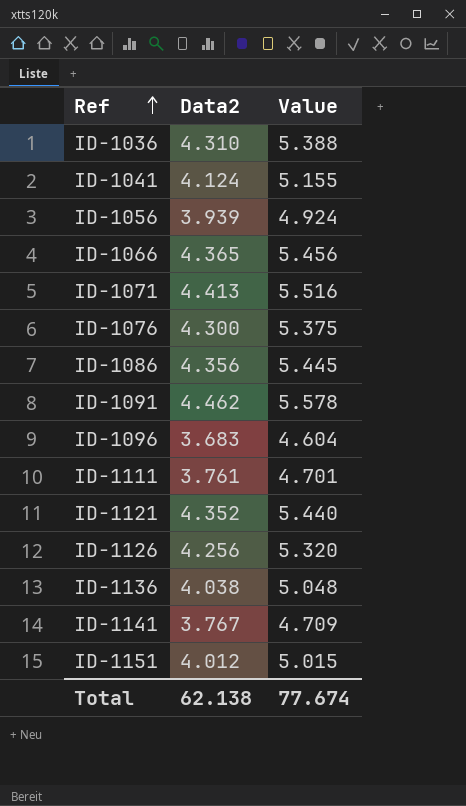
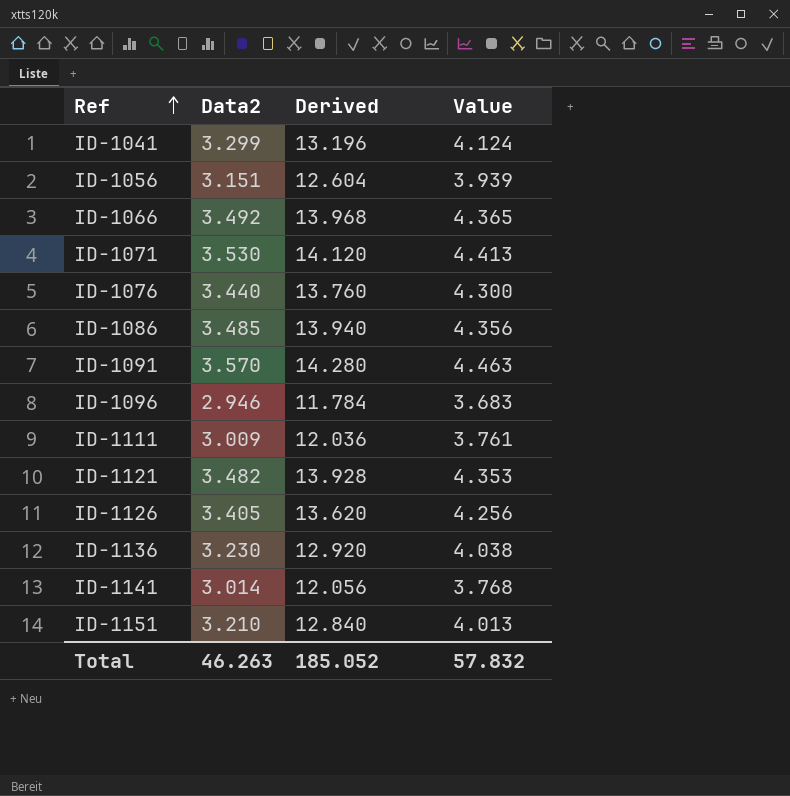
column Derived | formula: none -> [Data2] * 4
row ID-1036: 4.310 | 5.388 -> none
ID-1041 | Data2: 4.124 -> 3.299
ID-1041 | Value: 5.155 -> 4.124
ID-1056 | Data2: 3.939 -> 3.151
ID-1056 | Value: 4.924 -> 3.939
ID-1066 | Data2: 4.365 -> 3.492
ID-1066 | Value: 5.456 -> 4.365
ID-1071 | Data2: 4.413 -> 3.530
ID-1071 | Value: 5.516 -> 4.413
ID-1076 | Data2: 4.300 -> 3.440
ID-1076 | Value: 5.375 -> 4.300
ID-1086 | Data2: 4.356 -> 3.485
ID-1086 | Value: 5.445 -> 4.356
ID-1091 | Data2: 4.462 -> 3.570
ID-1091 | Value: 5.578 -> 4.463
ID-1096 | Data2: 3.683 -> 2.946
ID-1096 | Value: 4.604 -> 3.683
ID-1111 | Data2: 3.761 -> 3.009
ID-1111 | Value: 4.701 -> 3.761
ID-1121 | Data2: 4.352 -> 3.482
ID-1121 | Value: 5.440 -> 4.353
ID-1126 | Data2: 4.256 -> 3.405
ID-1126 | Value: 5.320 -> 4.256
ID-1136 | Data2: 4.038 -> 3.230
ID-1136 | Value: 5.048 -> 4.038
ID-1141 | Data2: 3.767 -> 3.014
ID-1141 | Value: 4.709 -> 3.768
ID-1151 | Data2: 4.012 -> 3.210
ID-1151 | Value: 5.015 -> 4.013
Total | Data2: 62.138 -> 46.263
Total | Value: 77.674 -> 57.832

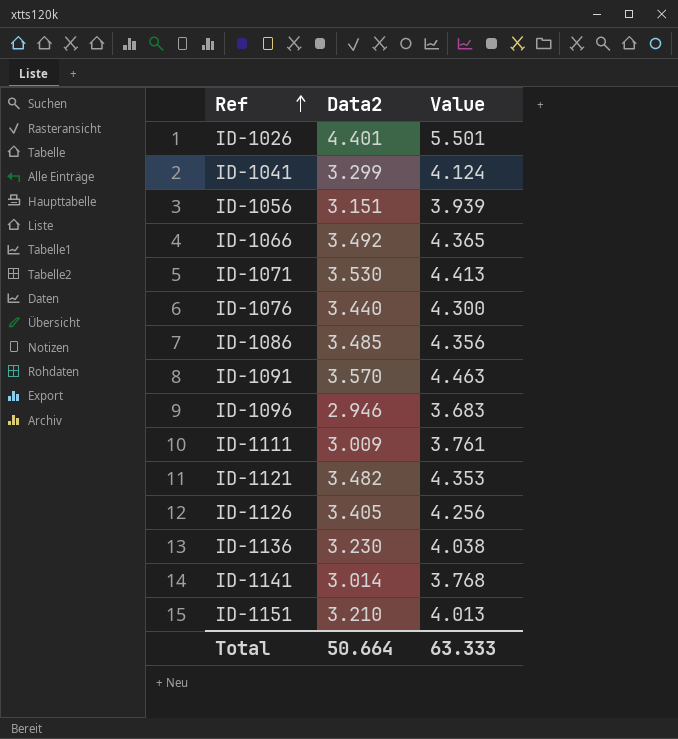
column Derived | formula: [Data2] * 4 -> none
row ID-1026: none -> 4.401 | 5.501
Total | Data2: 46.263 -> 50.664
Total | Value: 57.832 -> 63.333

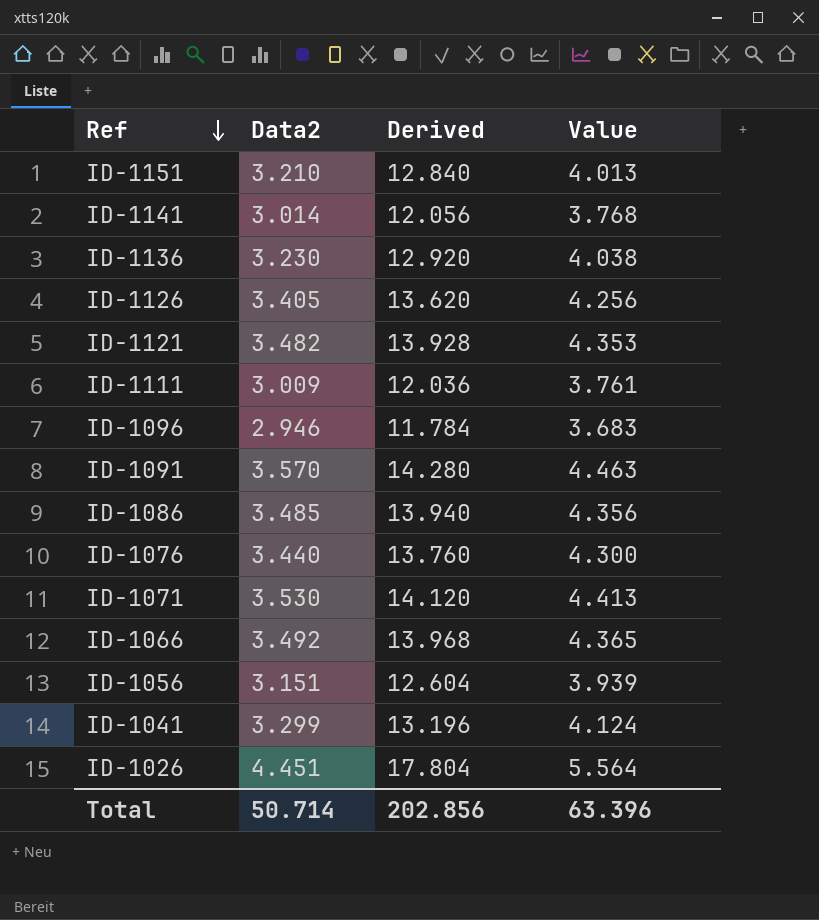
row order: Ref ascending -> Ref descending
column Derived | formula: none -> [Data2] * 4
ID-1026 | Data2: 4.401 -> 4.451
ID-1026 | Value: 5.501 -> 5.564
Total | Data2: 50.664 -> 50.714
Total | Value: 63.333 -> 63.396

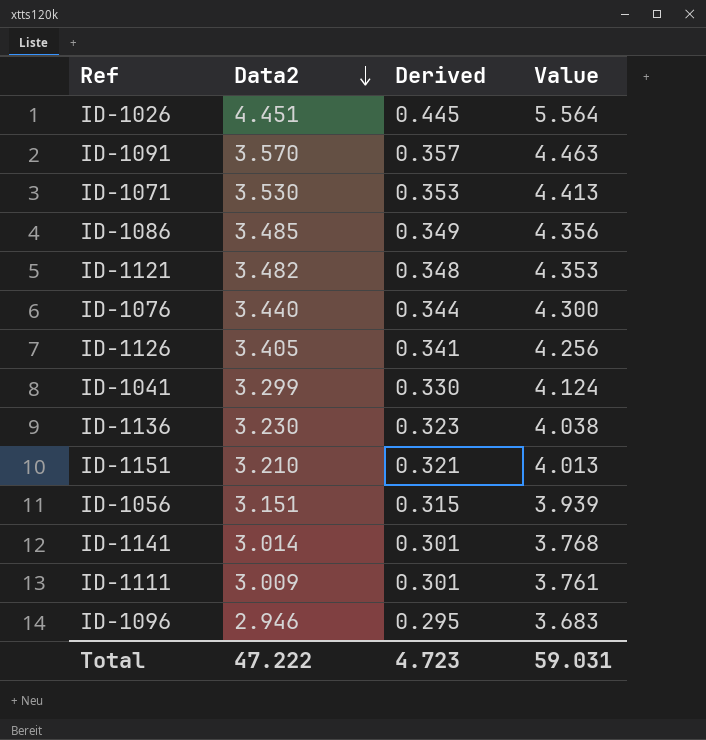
row order: Ref descending -> Data2 descending
column Derived | formula: [Data2] * 4 -> [Data2] * 0.1
row ID-1066: 3.492 | 13.968 | 4.365 -> none
Total | Data2: 50.714 -> 47.222
Total | Derived: 202.856 -> 4.723
Total | Value: 63.396 -> 59.031

